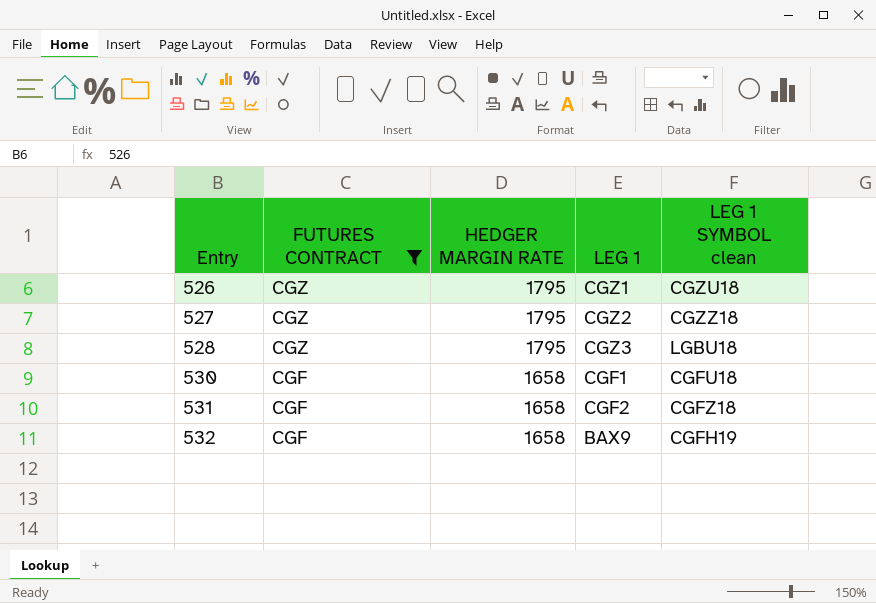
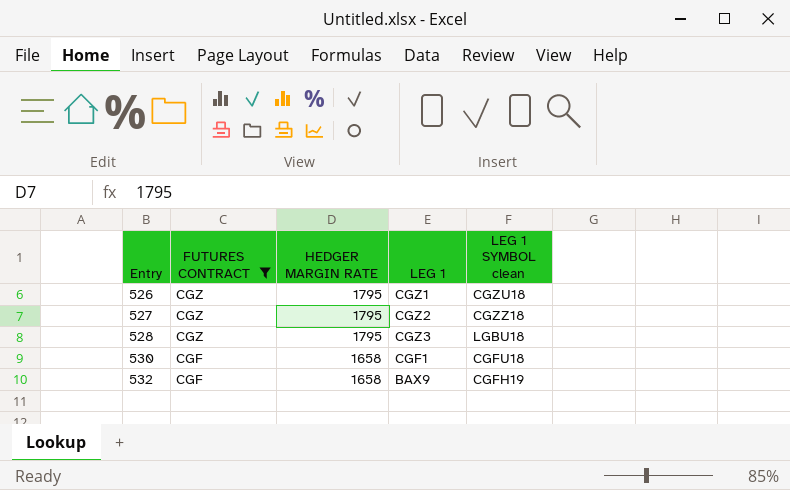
row 531: CGF | 1658 | CGF2 | CGFZ18 -> none

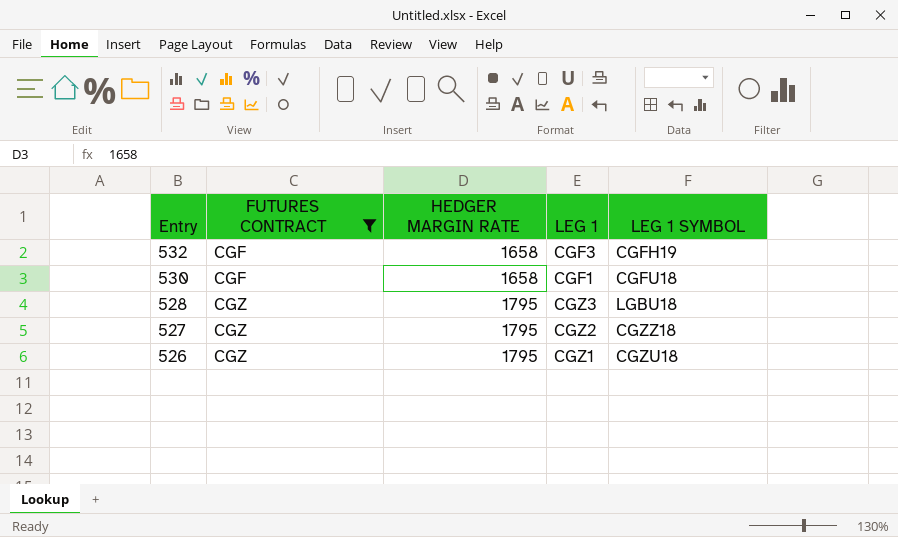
row order: Entry ascending -> Entry descending
column name: LEG 1 SYMBOL clean -> LEG 1 SYMBOL
532 | LEG 1: BAX9 -> CGF3

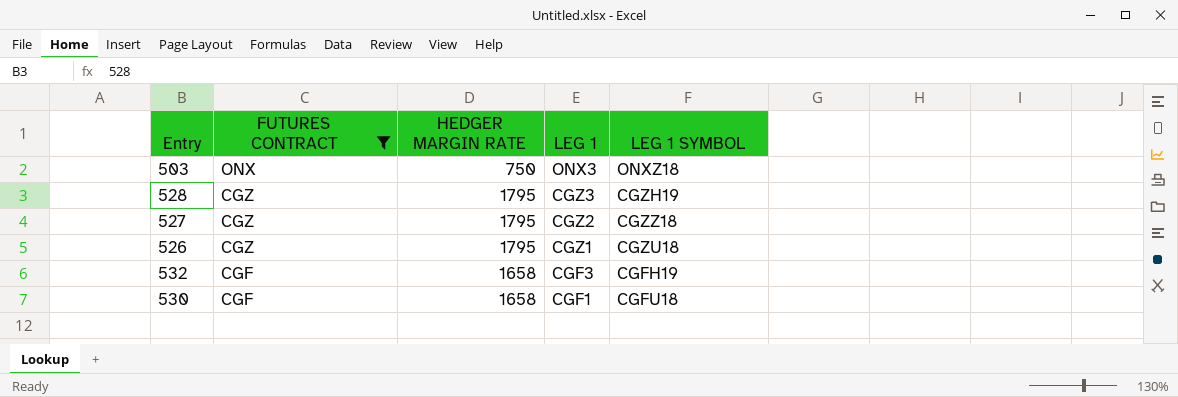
row order: Entry descending -> FUTURES CONTRACT descending
row 503: none -> ONX | 750 | ONX3 | ONXZ18
528 | LEG 1 SYMBOL: LGBU18 -> CGZH19

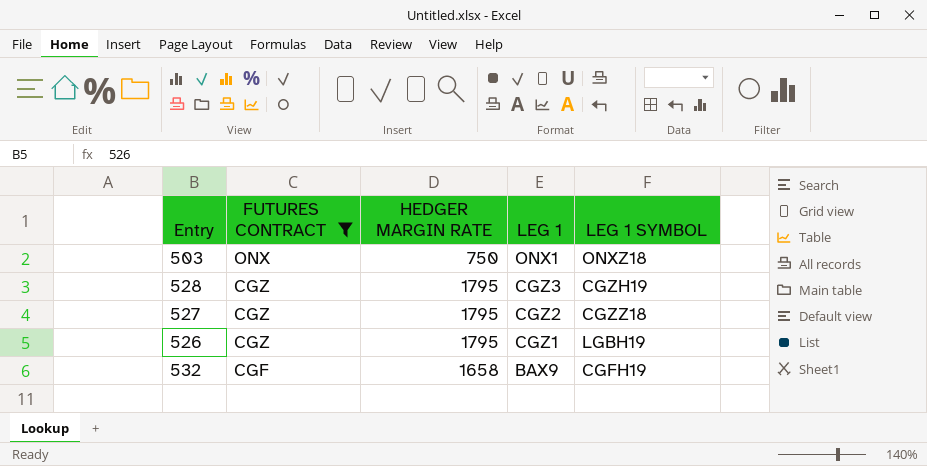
row 530: CGF | 1658 | CGF1 | CGFU18 -> none
503 | LEG 1: ONX3 -> ONX1
526 | LEG 1 SYMBOL: CGZU18 -> LGBH19
532 | LEG 1: CGF3 -> BAX9

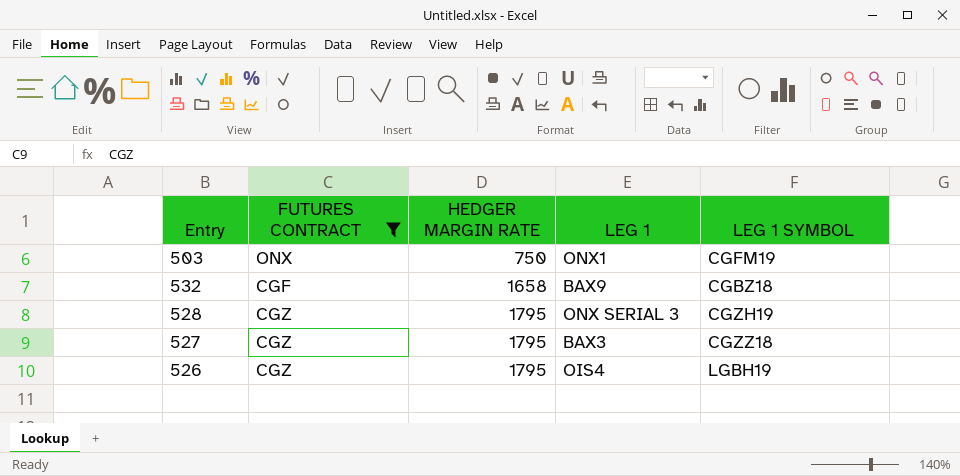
row order: FUTURES CONTRACT descending -> HEDGER MARGIN RATE ascending
503 | LEG 1 SYMBOL: ONXZ18 -> CGFM19
532 | LEG 1 SYMBOL: CGFH19 -> CGBZ18
528 | LEG 1: CGZ3 -> ONX SERIAL 3
527 | LEG 1: CGZ2 -> BAX3
526 | LEG 1: CGZ1 -> OIS4

